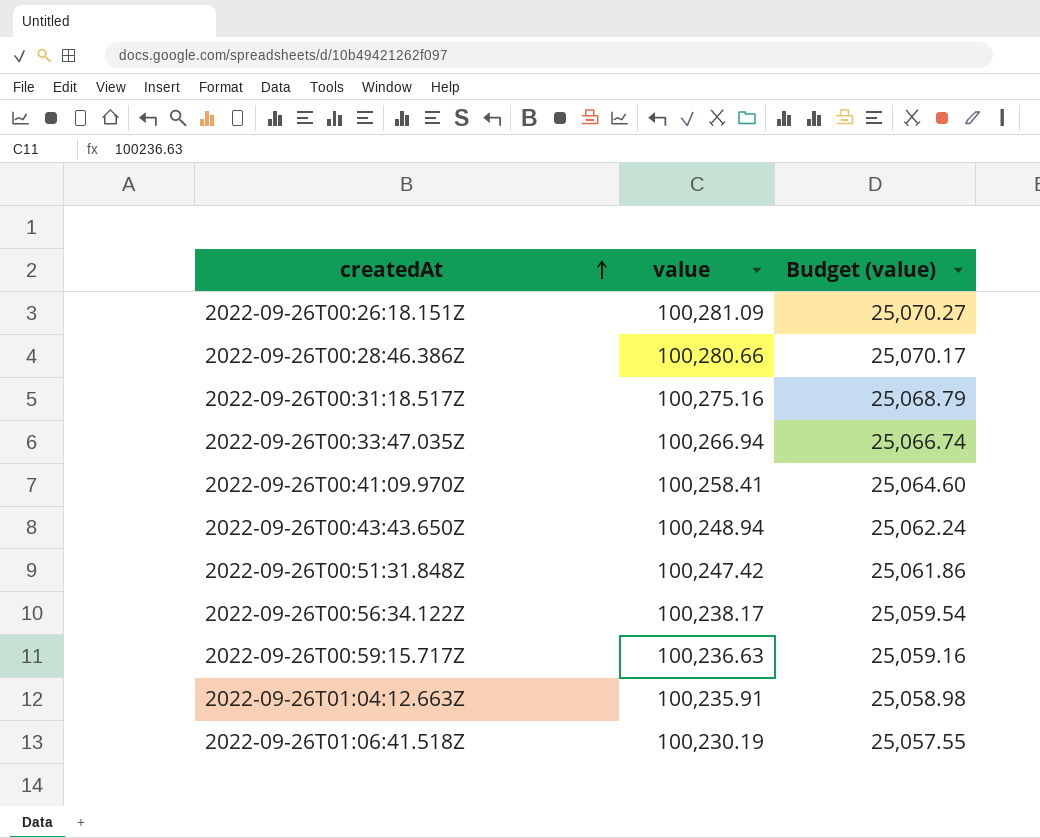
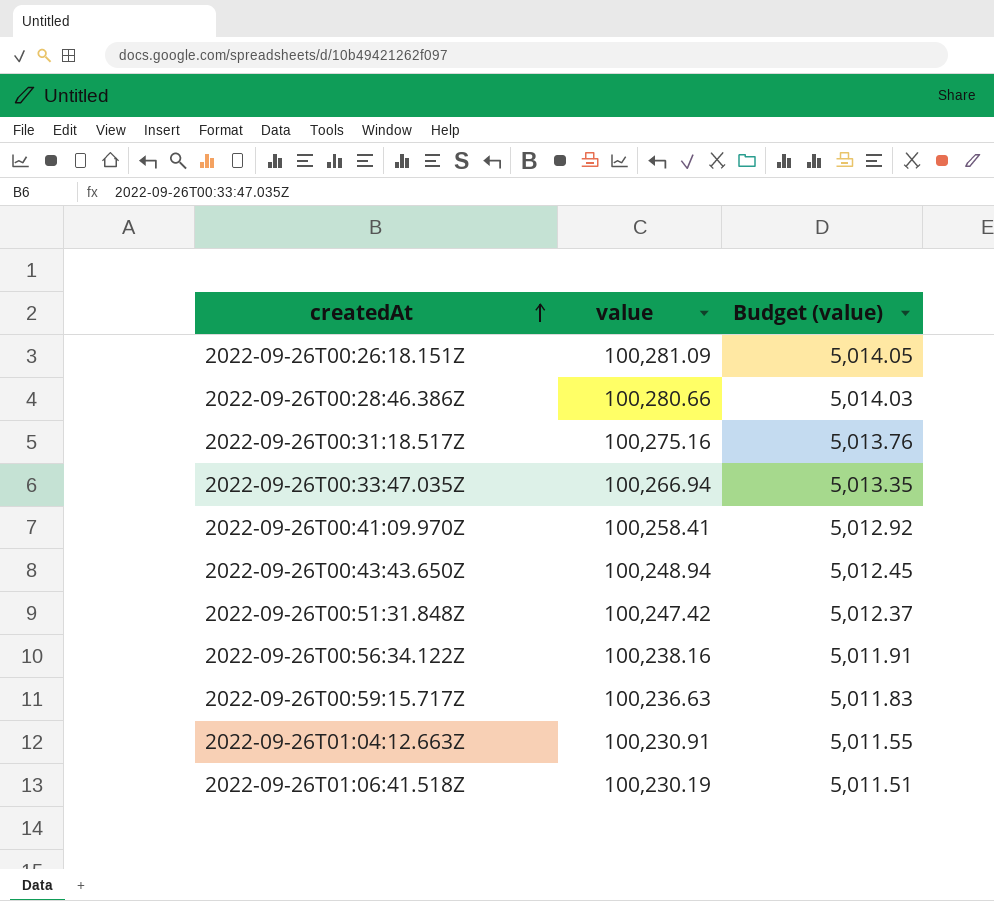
column Budget (value) | formula: [value] * 0.25 -> [value] * 0.05
2022-09-26T00:56:34.122Z | value: 100,238.17 -> 100,238.16
2022-09-26T01:04:12.663Z | value: 100,235.91 -> 100,230.91

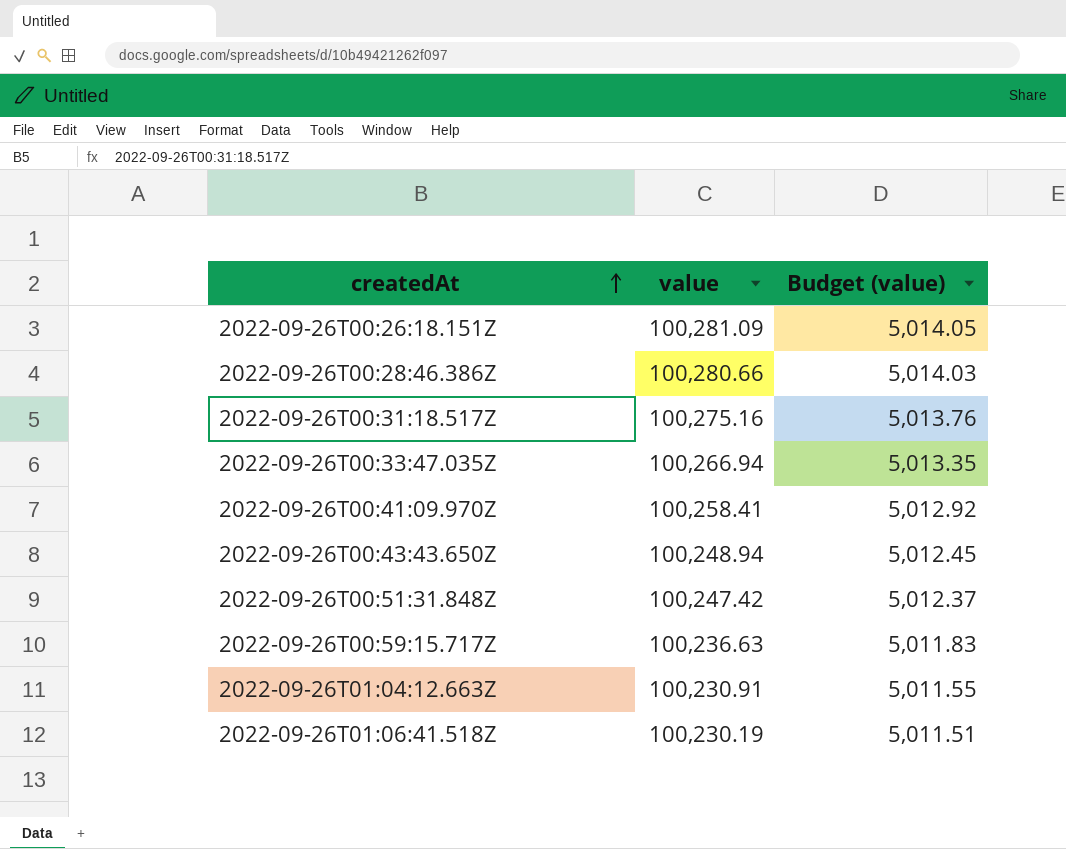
row 2022-09-26T00:56:34.122Z: 100,238.16 | 5,011.91 -> none

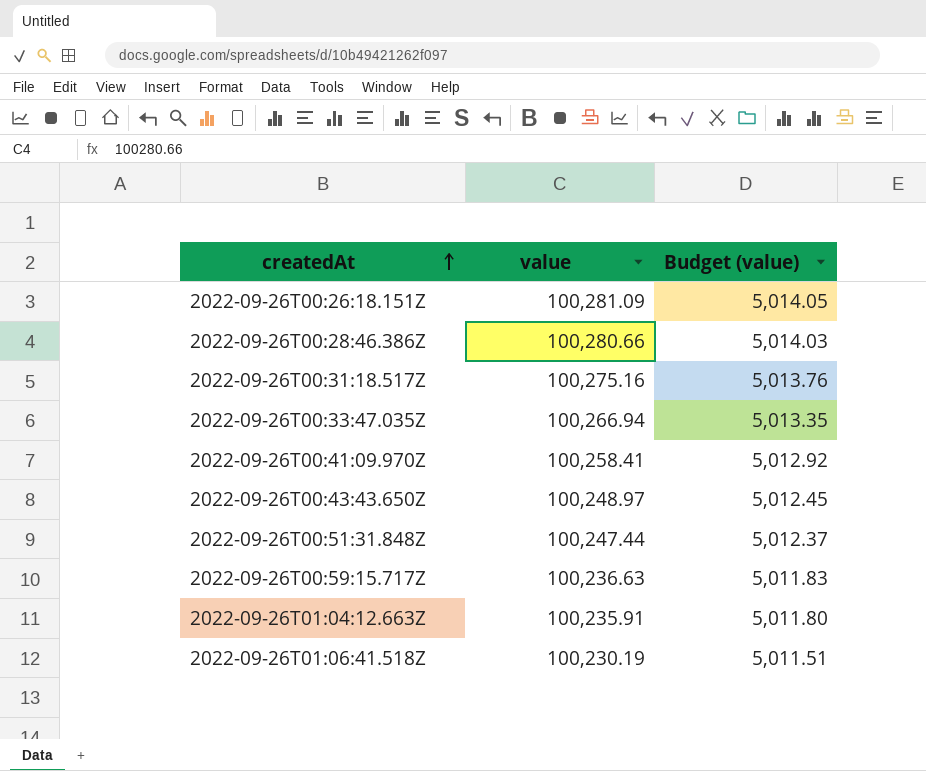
2022-09-26T00:43:43.650Z | value: 100,248.94 -> 100,248.97
2022-09-26T00:51:31.848Z | value: 100,247.42 -> 100,247.44
2022-09-26T01:04:12.663Z | value: 100,230.91 -> 100,235.91
2022-09-26T01:04:12.663Z | Budget (value): 5,011.55 -> 5,011.80

